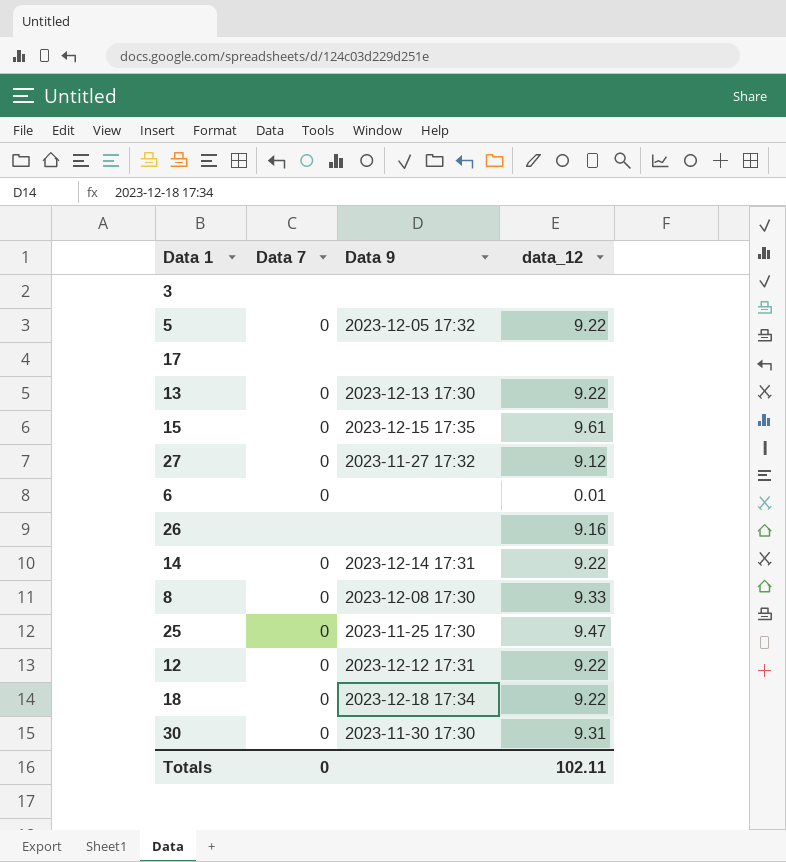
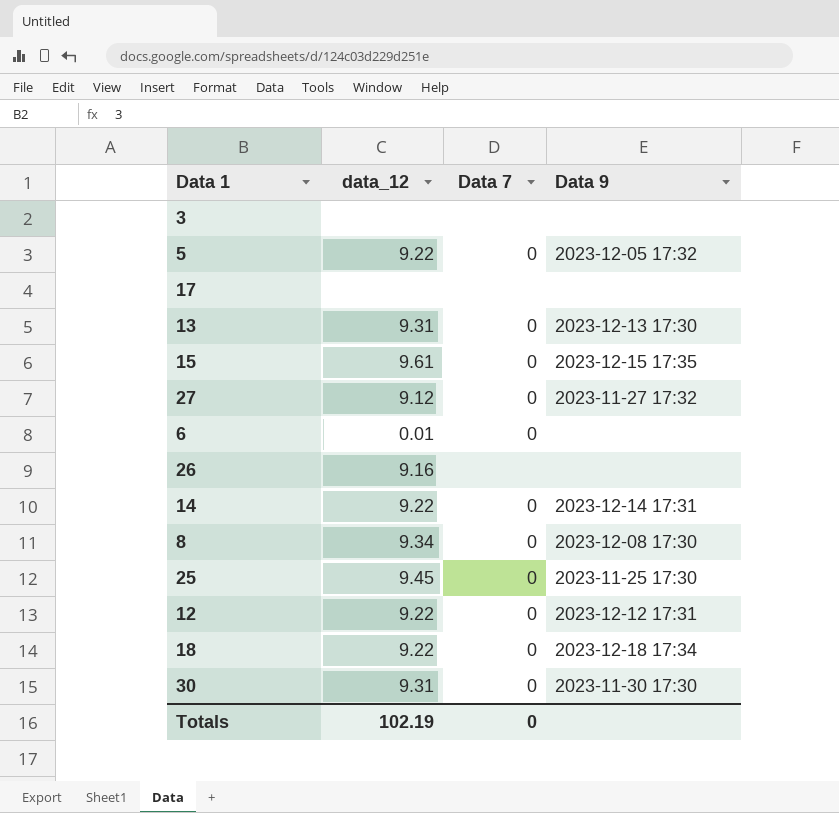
column data_12 | position: 4 -> 2
13 | data_12: 9.22 -> 9.31
8 | data_12: 9.33 -> 9.34
25 | data_12: 9.47 -> 9.45
Totals | data_12: 102.11 -> 102.19

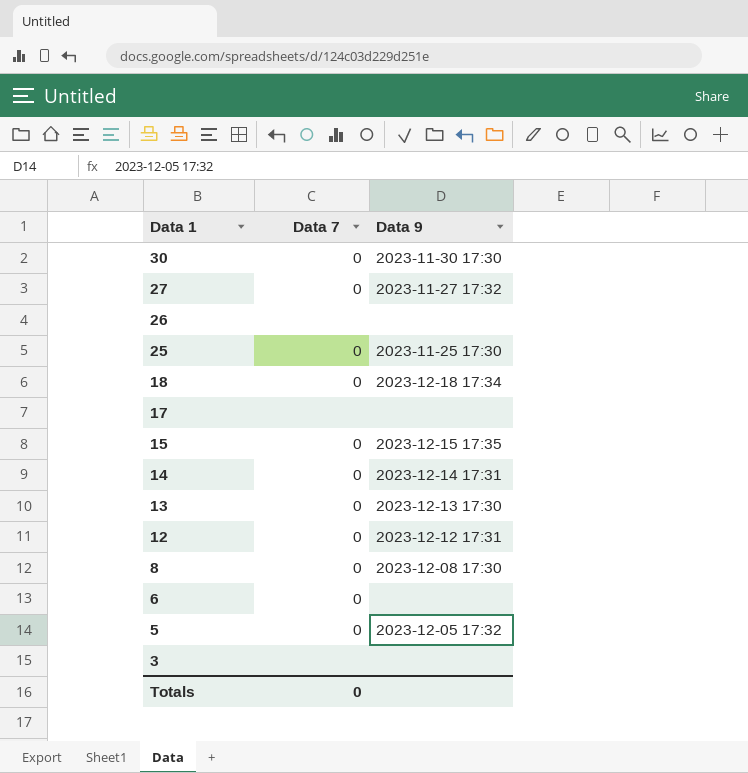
row order: none -> Data 1 descending
column data_12 | position: 2 -> none

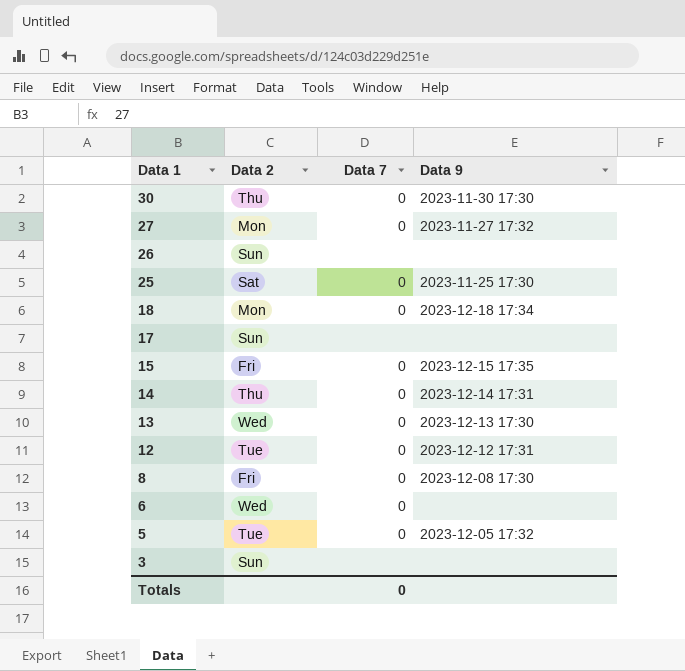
column Data 2 | position: none -> 2

